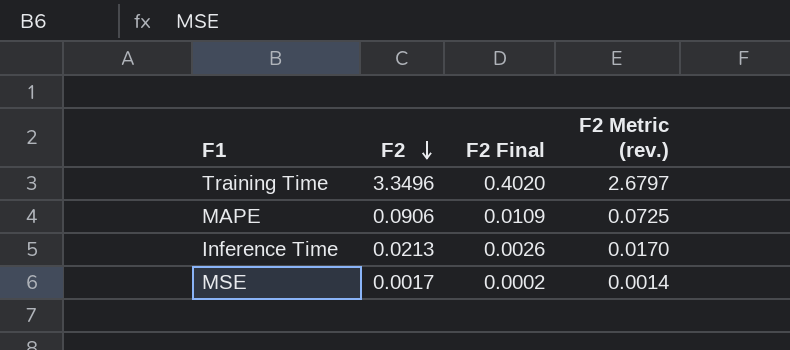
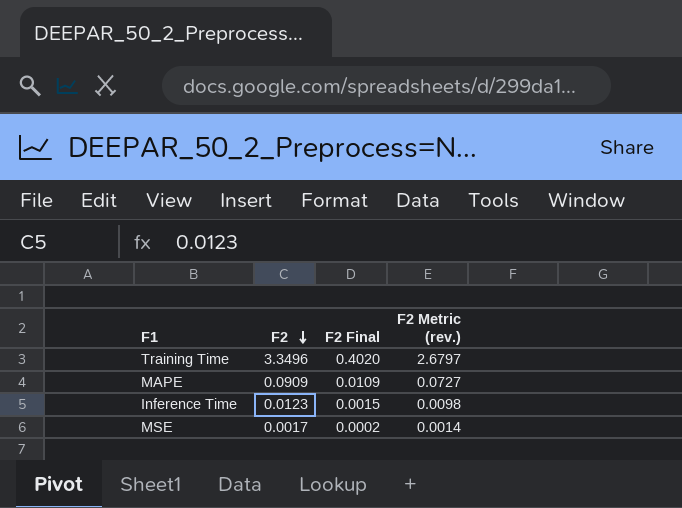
MAPE | F2: 0.0906 -> 0.0909
MAPE | F2 Metric (rev.): 0.0725 -> 0.0727
Inference Time | F2: 0.0213 -> 0.0123
Inference Time | F2 Final: 0.0026 -> 0.0015
Inference Time | F2 Metric (rev.): 0.0170 -> 0.0098

